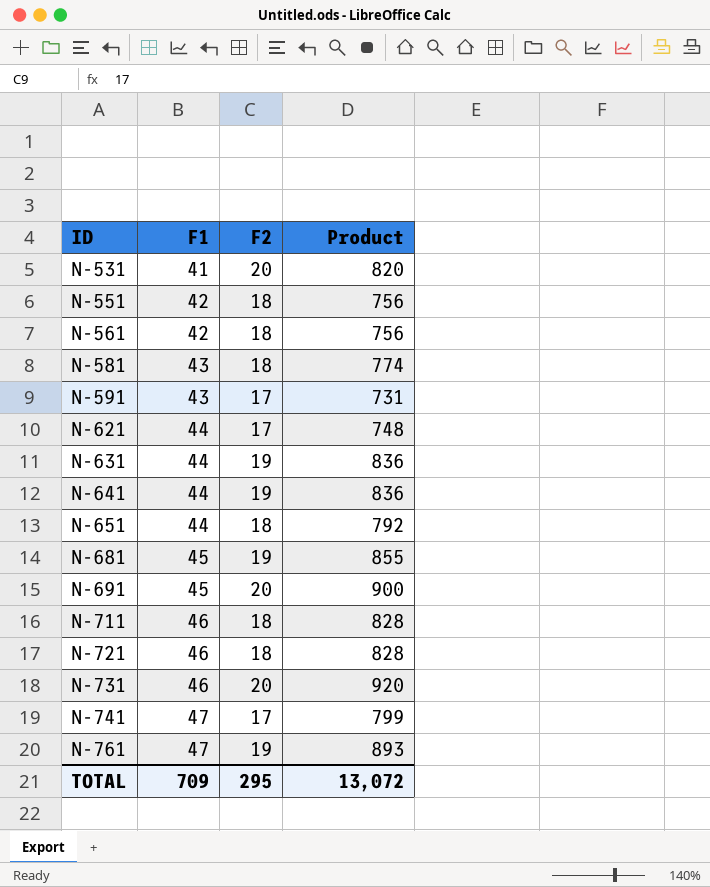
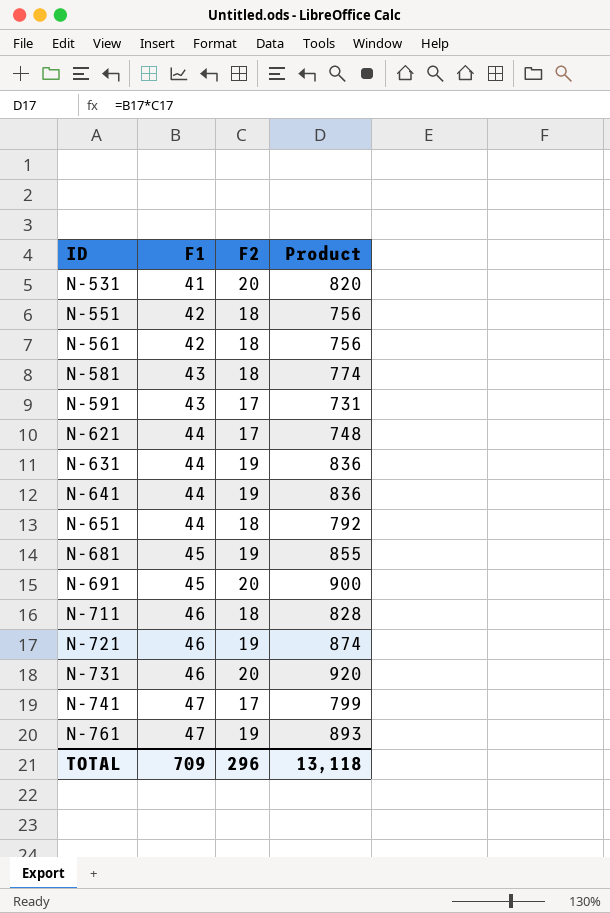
N-721 | F2: 18 -> 19
N-721 | Product: 828 -> 874
TOTAL | F2: 295 -> 296
TOTAL | Product: 13,072 -> 13,118

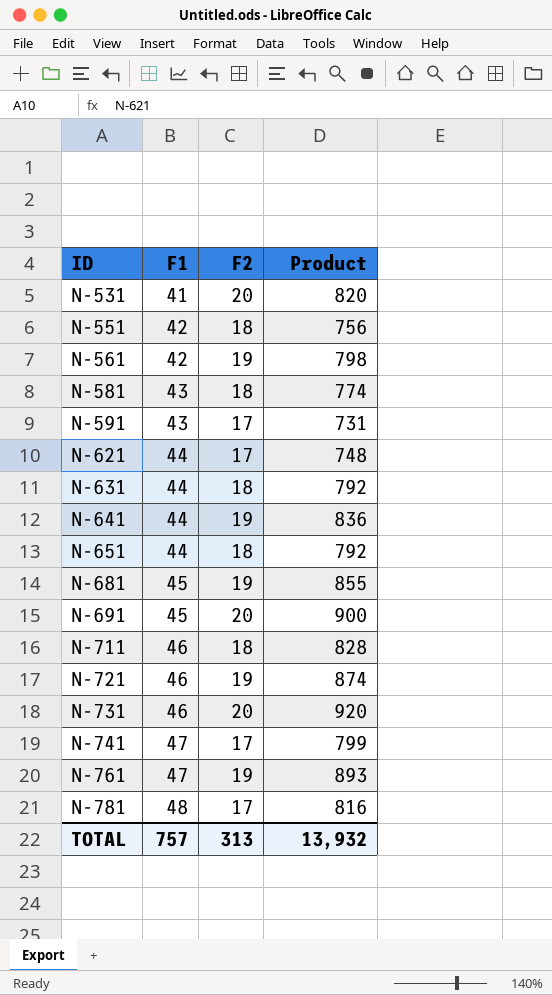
N-561 | F2: 18 -> 19
N-561 | Product: 756 -> 798
N-631 | F2: 19 -> 18
N-631 | Product: 836 -> 792
row N-781: none -> 48 | 17 | 816
TOTAL | F1: 709 -> 757
TOTAL | F2: 296 -> 313
TOTAL | Product: 13,118 -> 13,932

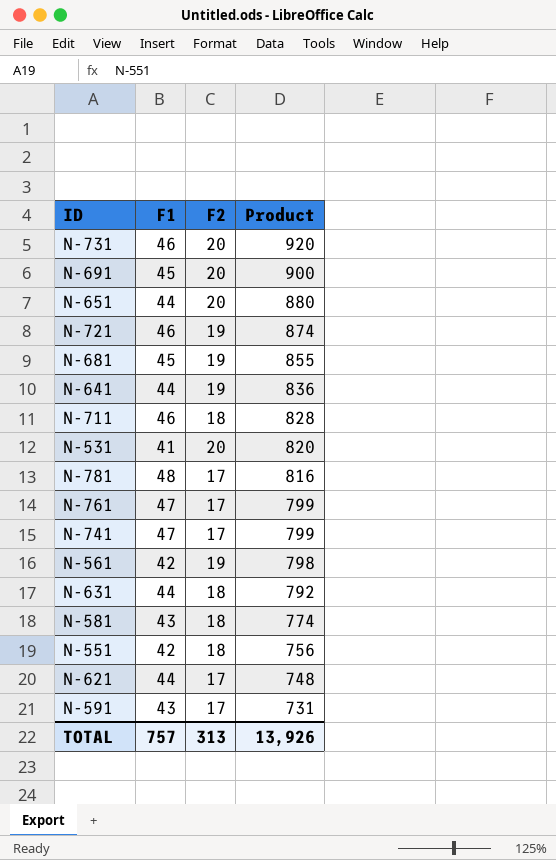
row order: ID ascending -> Product descending
N-651 | F2: 18 -> 20
N-651 | Product: 792 -> 880
N-761 | F2: 19 -> 17
N-761 | Product: 893 -> 799
TOTAL | Product: 13,932 -> 13,926

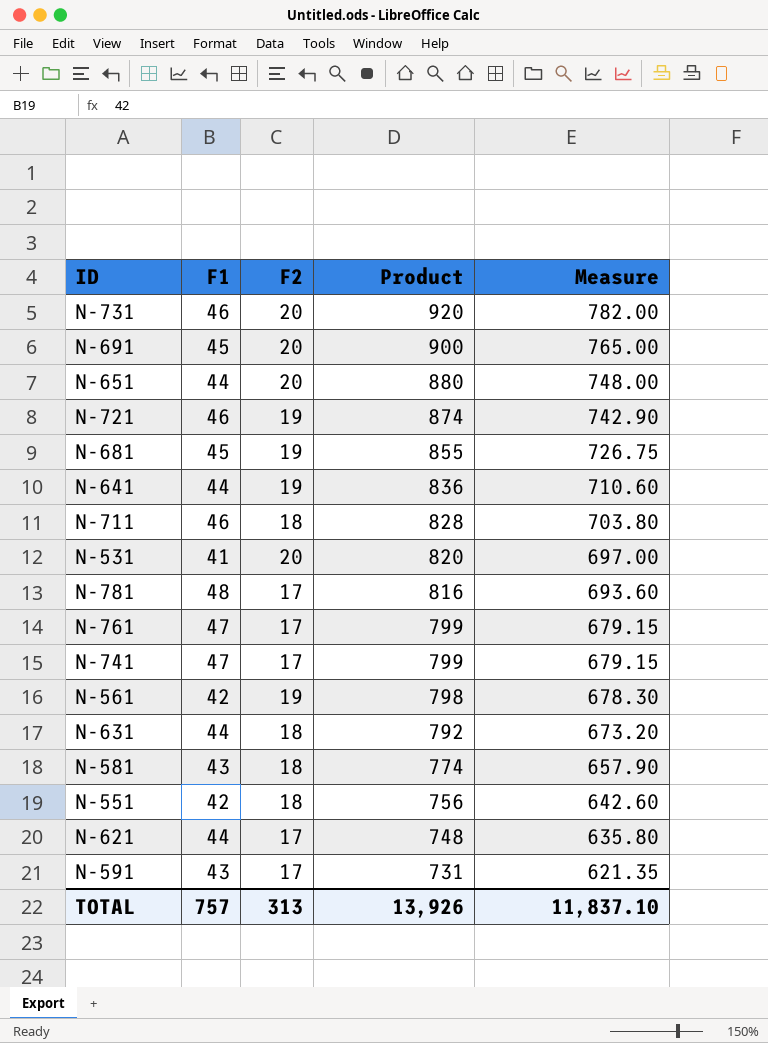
column Measure | formula: none -> [Product] * 0.85

